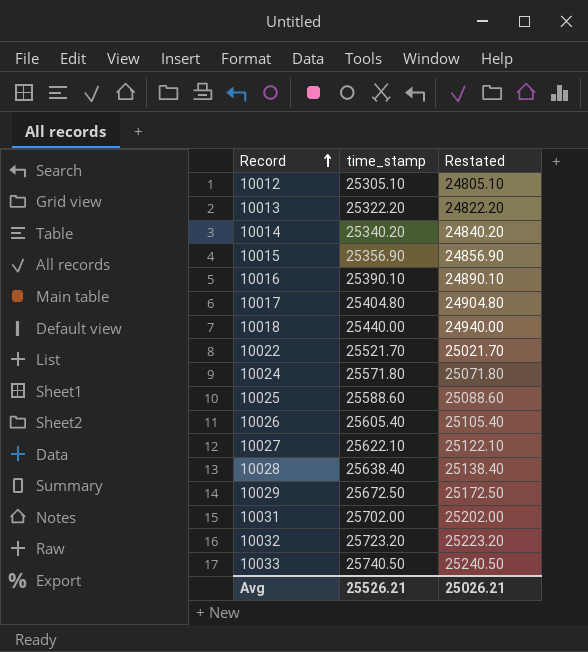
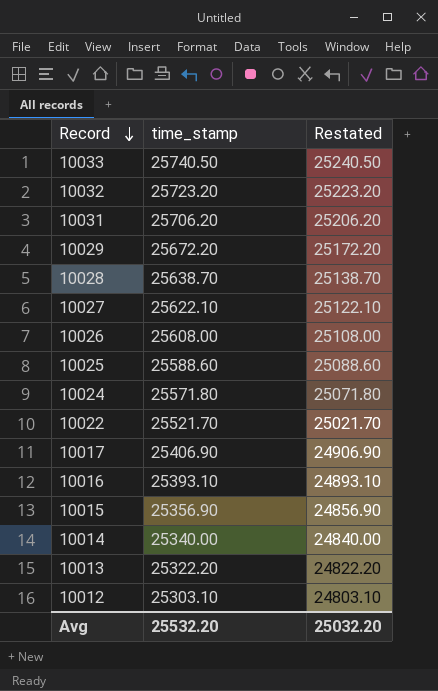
row order: Record ascending -> Record descending
row 10018: 25440.00 | 24940.00 -> none
10031 | time_stamp: 25702.00 -> 25706.20
10031 | Restated: 25202.00 -> 25206.20
10029 | time_stamp: 25672.50 -> 25672.20
10029 | Restated: 25172.50 -> 25172.20
10028 | time_stamp: 25638.40 -> 25638.70
10028 | Restated: 25138.40 -> 25138.70
10026 | time_stamp: 25605.40 -> 25608.00
10026 | Restated: 25105.40 -> 25108.00
10017 | time_stamp: 25404.80 -> 25406.90
10017 | Restated: 24904.80 -> 24906.90
10016 | time_stamp: 25390.10 -> 25393.10
10016 | Restated: 24890.10 -> 24893.10
10014 | time_stamp: 25340.20 -> 25340.00
10014 | Restated: 24840.20 -> 24840.00
10012 | time_stamp: 25305.10 -> 25303.10
10012 | Restated: 24805.10 -> 24803.10
Avg | time_stamp: 25526.21 -> 25532.20
Avg | Restated: 25026.21 -> 25032.20

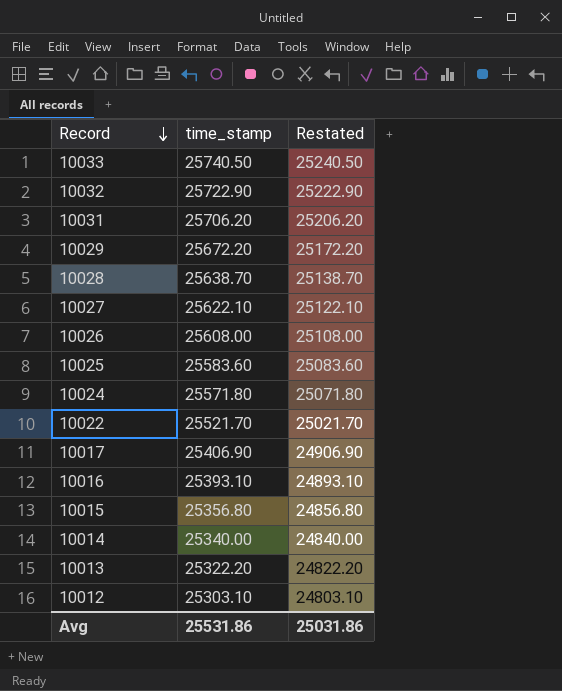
10032 | time_stamp: 25723.20 -> 25722.90
10032 | Restated: 25223.20 -> 25222.90
10025 | time_stamp: 25588.60 -> 25583.60
10025 | Restated: 25088.60 -> 25083.60
10015 | time_stamp: 25356.90 -> 25356.80
10015 | Restated: 24856.90 -> 24856.80
Avg | time_stamp: 25532.20 -> 25531.86
Avg | Restated: 25032.20 -> 25031.86

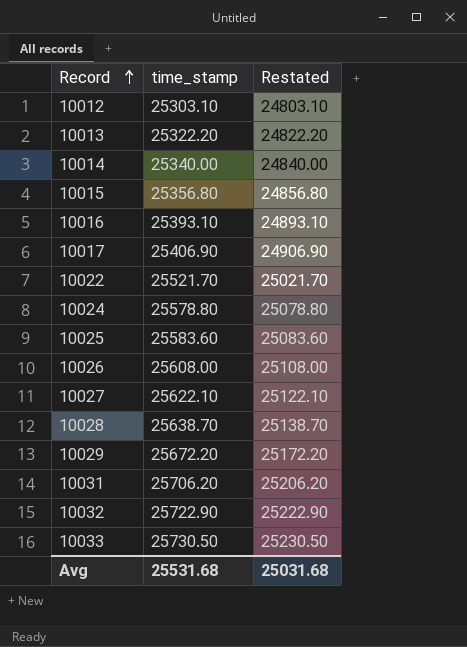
row order: Record descending -> Record ascending
10024 | time_stamp: 25571.80 -> 25578.80
10024 | Restated: 25071.80 -> 25078.80
10033 | time_stamp: 25740.50 -> 25730.50
10033 | Restated: 25240.50 -> 25230.50
Avg | time_stamp: 25531.86 -> 25531.68
Avg | Restated: 25031.86 -> 25031.68

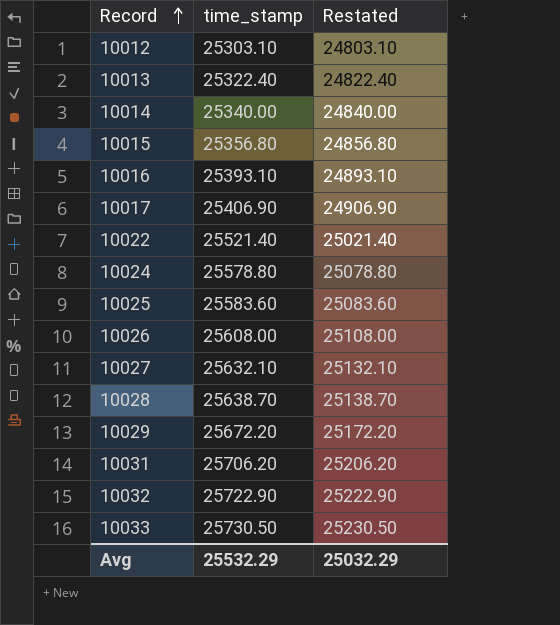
10013 | time_stamp: 25322.20 -> 25322.40
10013 | Restated: 24822.20 -> 24822.40
10022 | time_stamp: 25521.70 -> 25521.40
10022 | Restated: 25021.70 -> 25021.40
10027 | time_stamp: 25622.10 -> 25632.10
10027 | Restated: 25122.10 -> 25132.10
Avg | time_stamp: 25531.68 -> 25532.29
Avg | Restated: 25031.68 -> 25032.29

